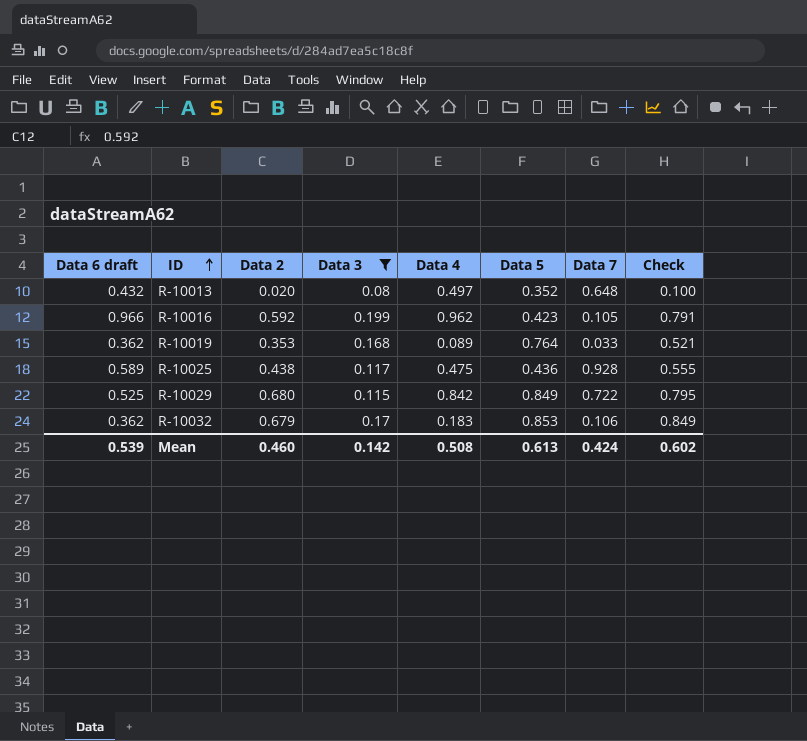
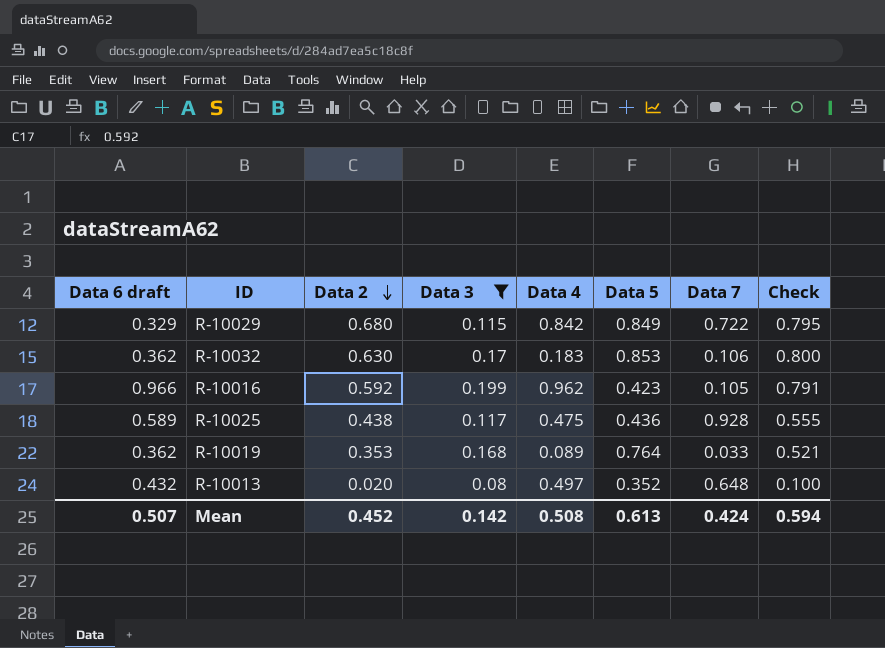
row order: ID ascending -> Data 2 descending
R-10029 | Data 6 draft: 0.525 -> 0.329
R-10032 | Data 2: 0.679 -> 0.630
R-10032 | Check: 0.849 -> 0.800
Mean | Data 6 draft: 0.539 -> 0.507
Mean | Data 2: 0.460 -> 0.452
Mean | Check: 0.602 -> 0.594

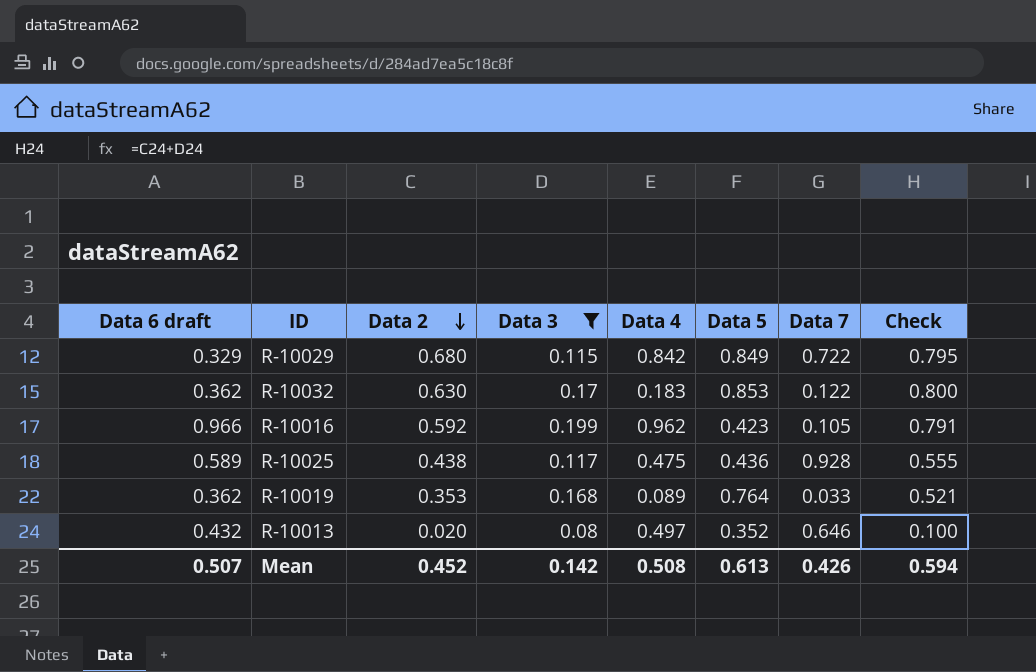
R-10032 | Data 7: 0.106 -> 0.122
R-10013 | Data 7: 0.648 -> 0.646
Mean | Data 7: 0.424 -> 0.426

